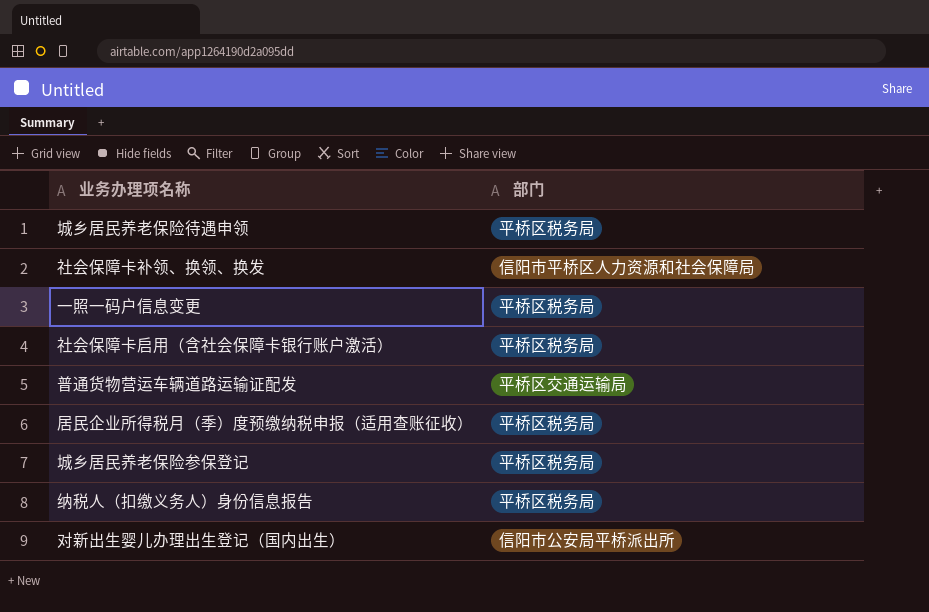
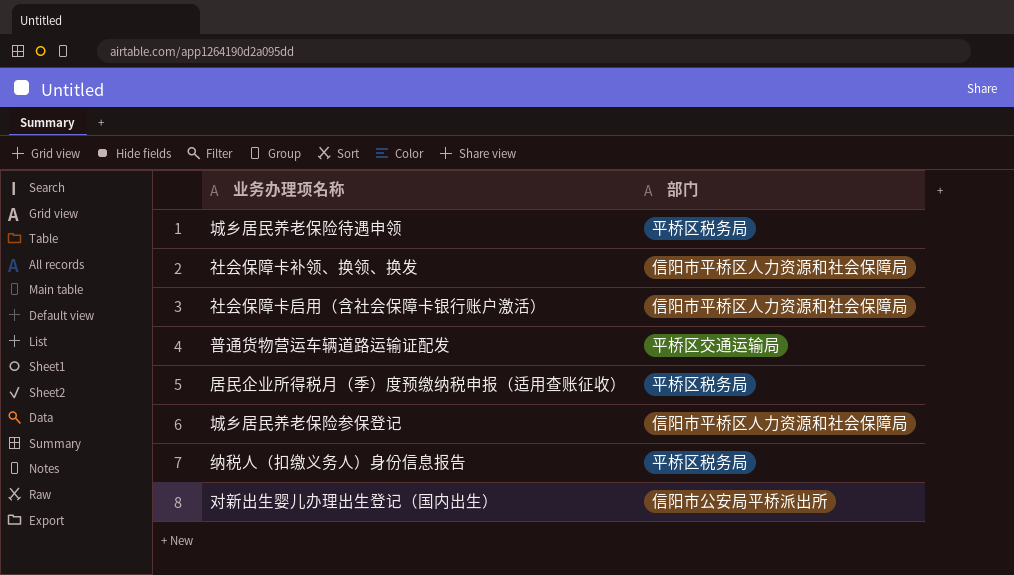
row 一照一码户信息变更: 平桥区税务局 -> none
社会保障卡启用（含社会保障卡银行账户激活） | 部门: 平桥区税务局 -> 信阳市平桥区人力资源和社会保障局
城乡居民养老保险参保登记 | 部门: 平桥区税务局 -> 信阳市平桥区人力资源和社会保障局

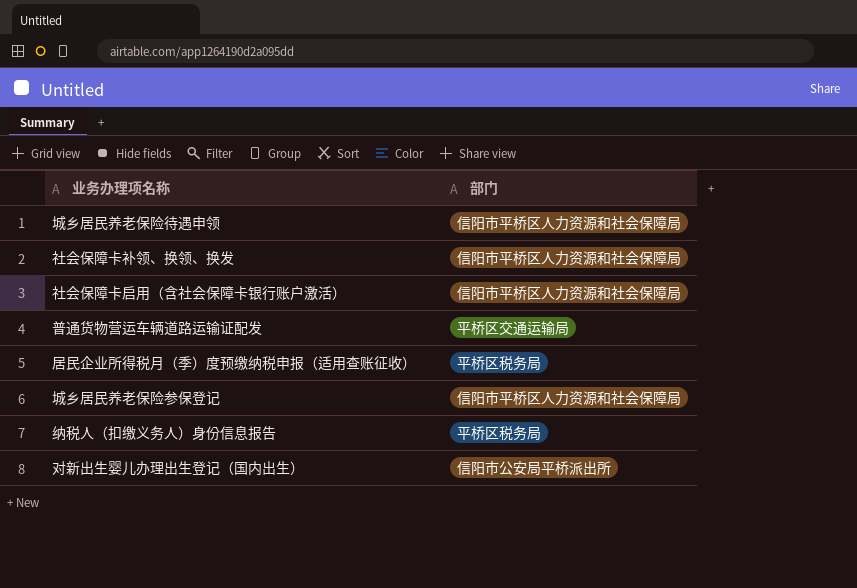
城乡居民养老保险待遇申领 | 部门: 平桥区税务局 -> 信阳市平桥区人力资源和社会保障局

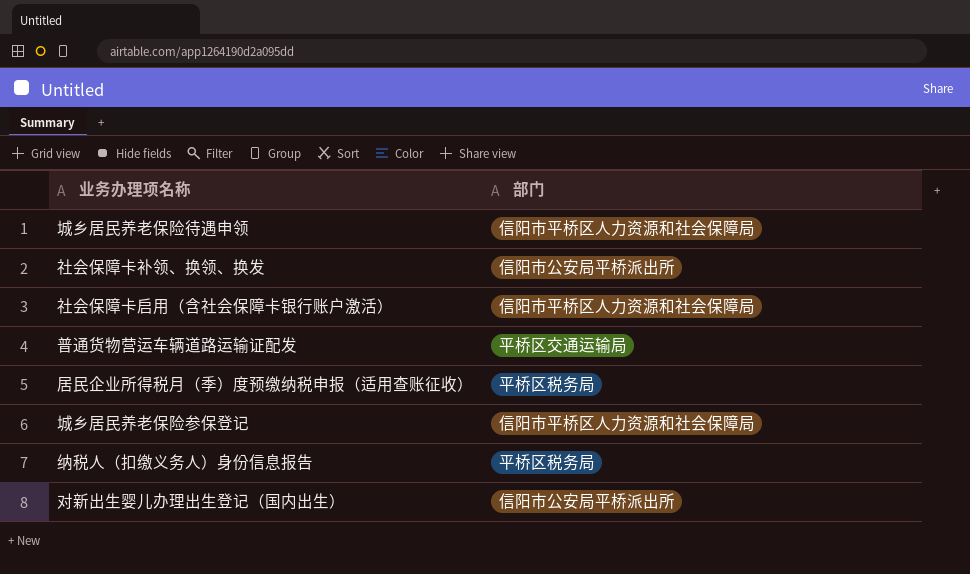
社会保障卡补领、换领、换发 | 部门: 信阳市平桥区人力资源和社会保障局 -> 信阳市公安局平桥派出所

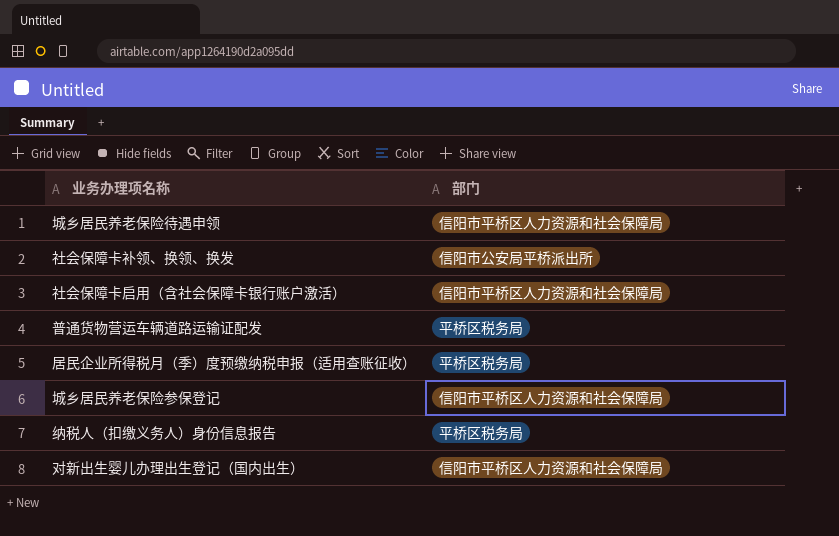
普通货物营运车辆道路运输证配发 | 部门: 平桥区交通运输局 -> 平桥区税务局
对新出生婴儿办理出生登记（国内出生） | 部门: 信阳市公安局平桥派出所 -> 信阳市平桥区人力资源和社会保障局

